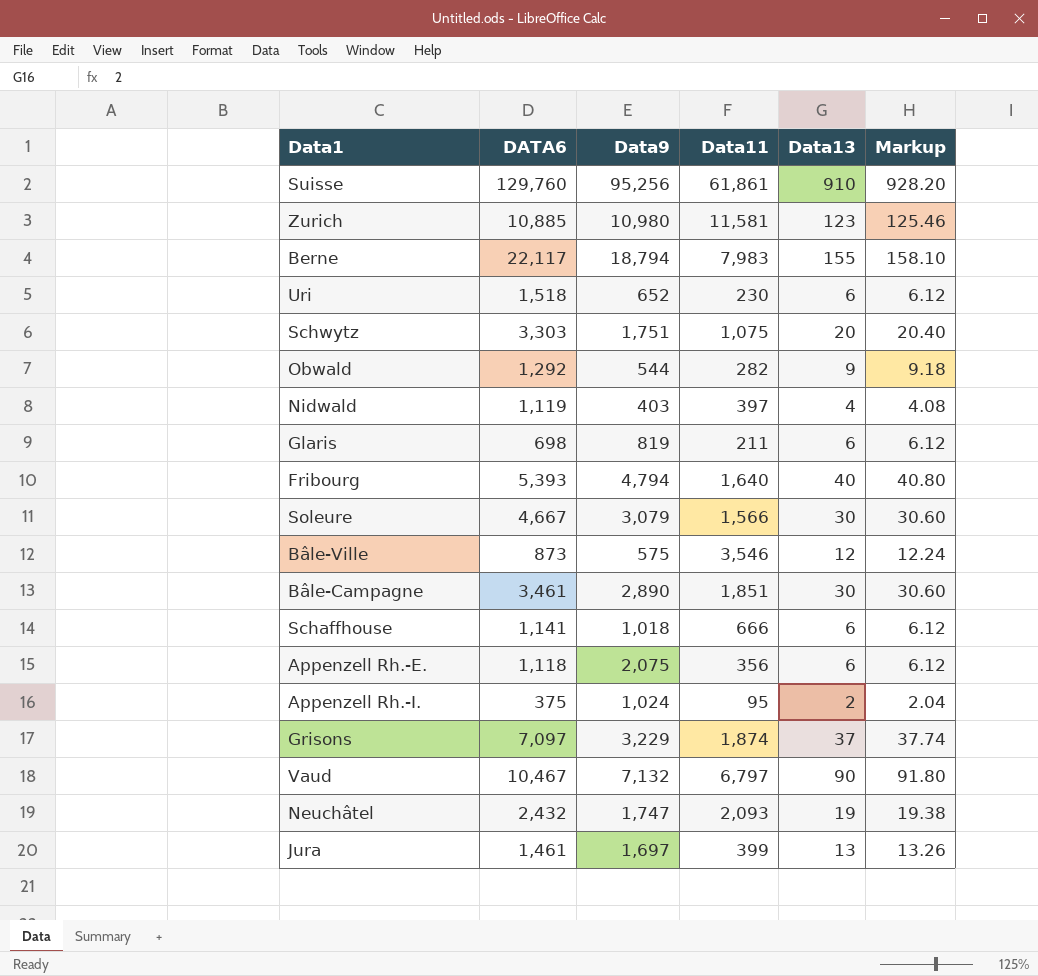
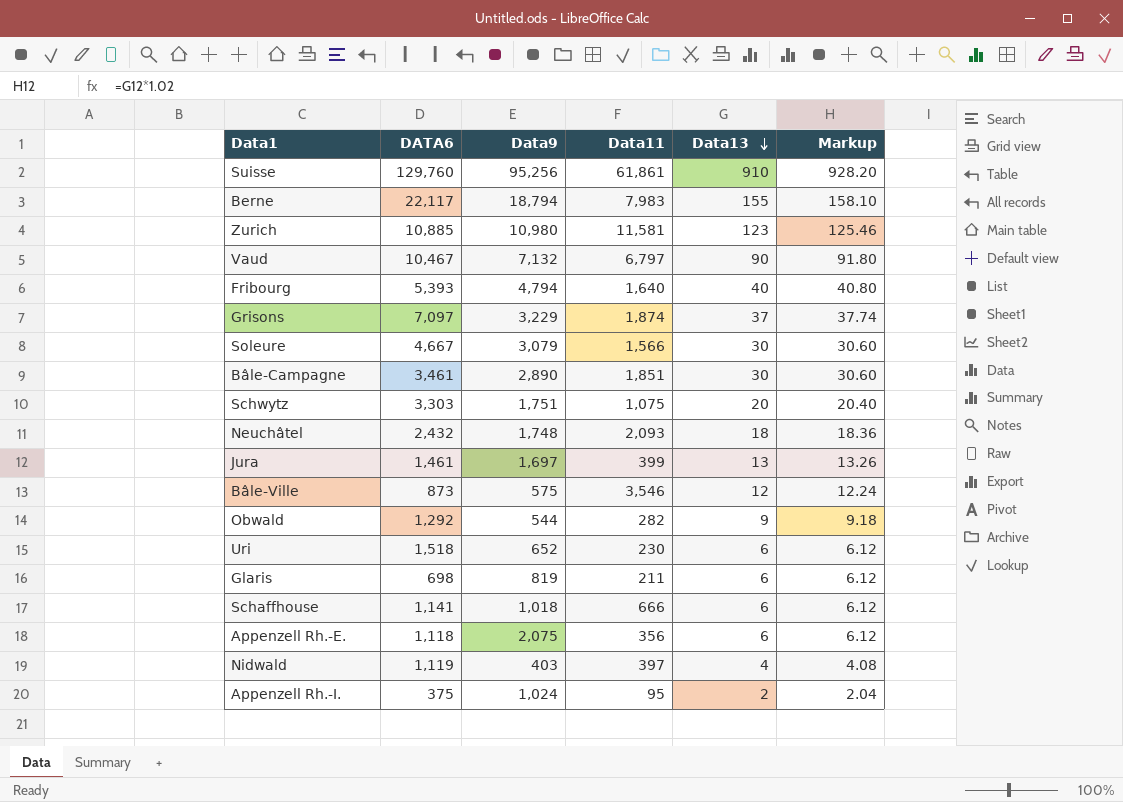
row order: none -> Data13 descending
Neuchâtel | Data9: 1,747 -> 1,748
Neuchâtel | Data13: 19 -> 18
Neuchâtel | Markup: 19.38 -> 18.36

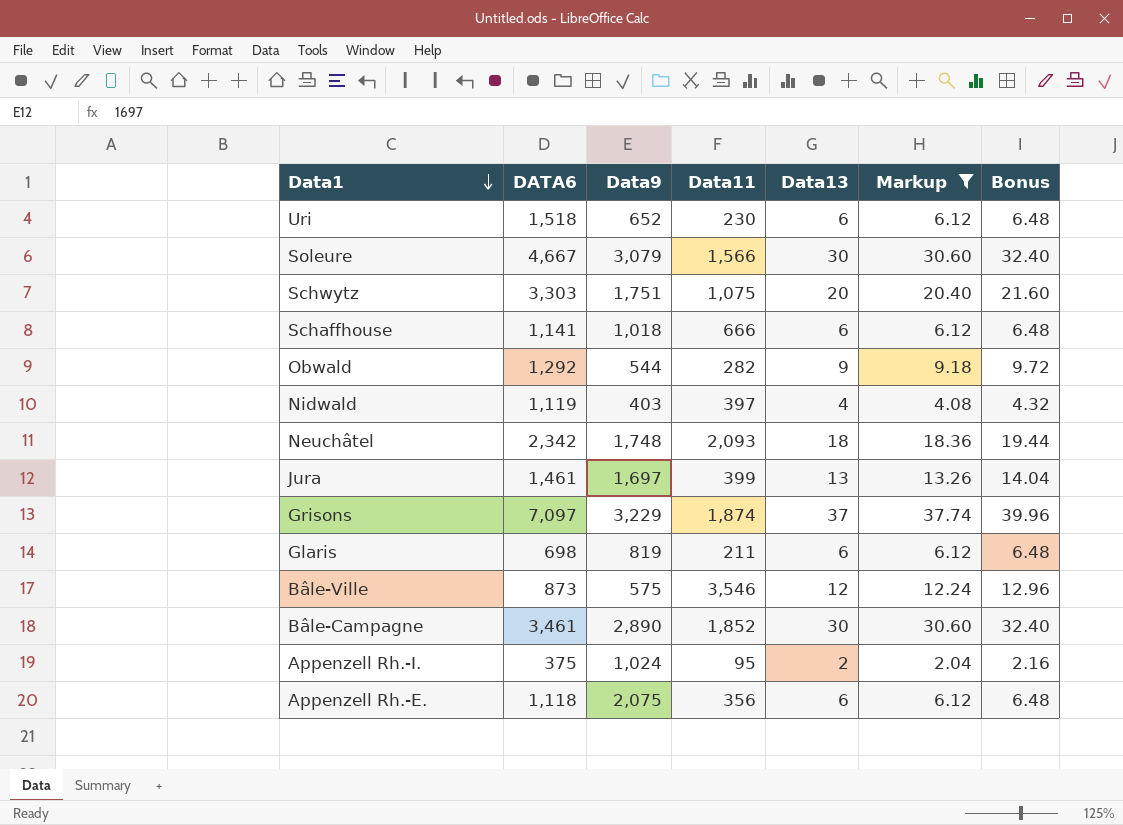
filter: none -> Markup <= 37.74
row order: Data13 descending -> Data1 descending
column Bonus | formula: none -> [Data13] * 1.08
Neuchâtel | DATA6: 2,432 -> 2,342
Bâle-Campagne | Data11: 1,851 -> 1,852

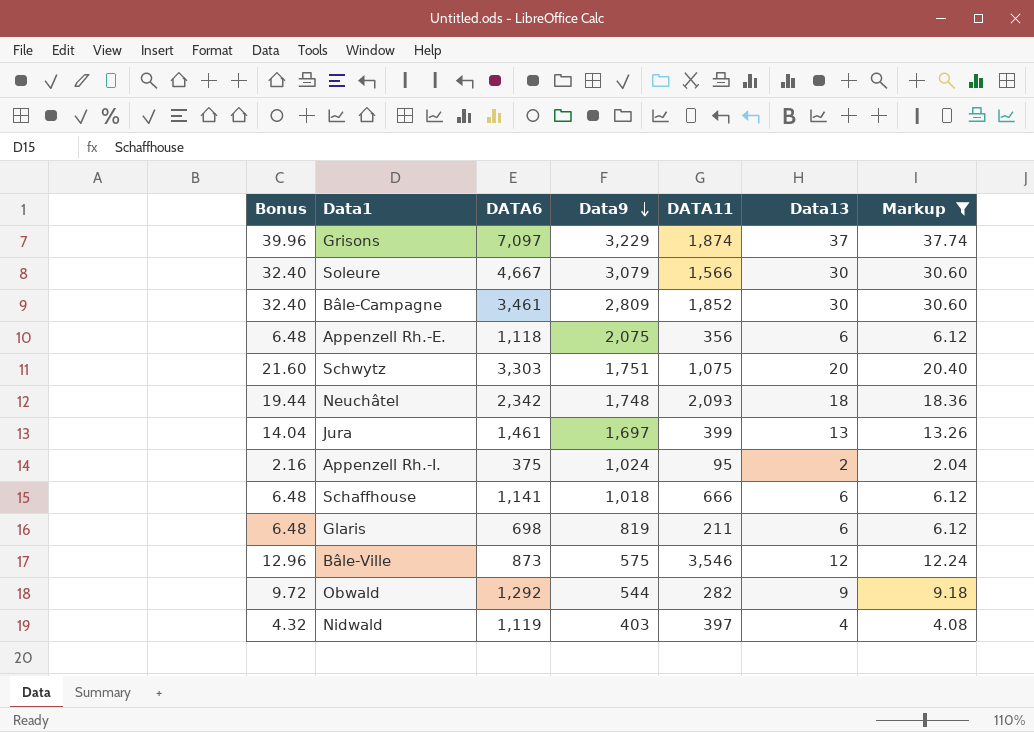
row order: Data1 descending -> Data9 descending
column Bonus | position: 7 -> 1
column name: Data11 -> DATA11
row Uri: 1,518 | 652 | 230 | 6 | 6.12 | 6.48 -> none
Bâle-Campagne | Data9: 2,890 -> 2,809

